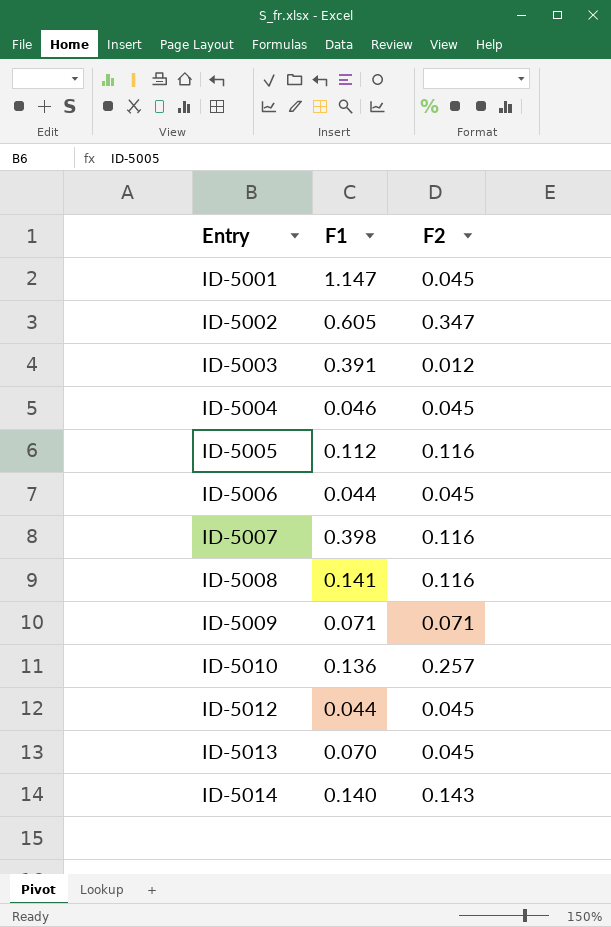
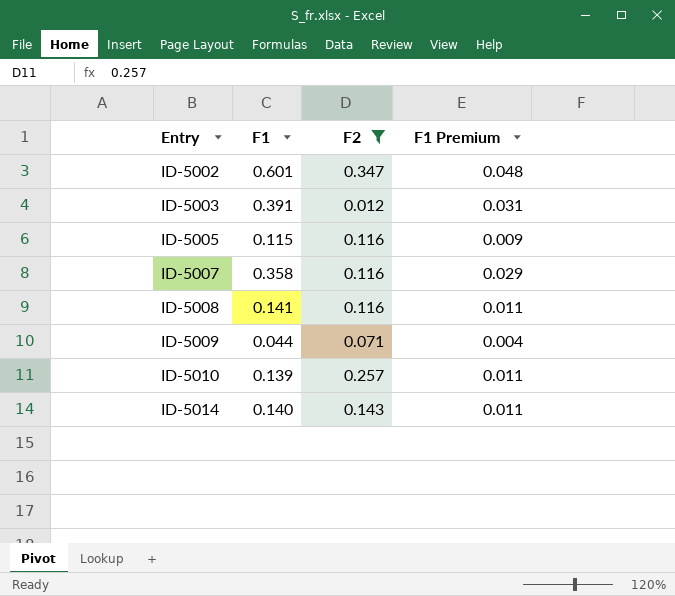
filter: none -> F2 != 0.045
column F1 Premium | formula: none -> [F1] * 0.08
ID-5002 | F1: 0.605 -> 0.601
ID-5005 | F1: 0.112 -> 0.115
ID-5007 | F1: 0.398 -> 0.358
ID-5009 | F1: 0.071 -> 0.044
ID-5010 | F1: 0.136 -> 0.139

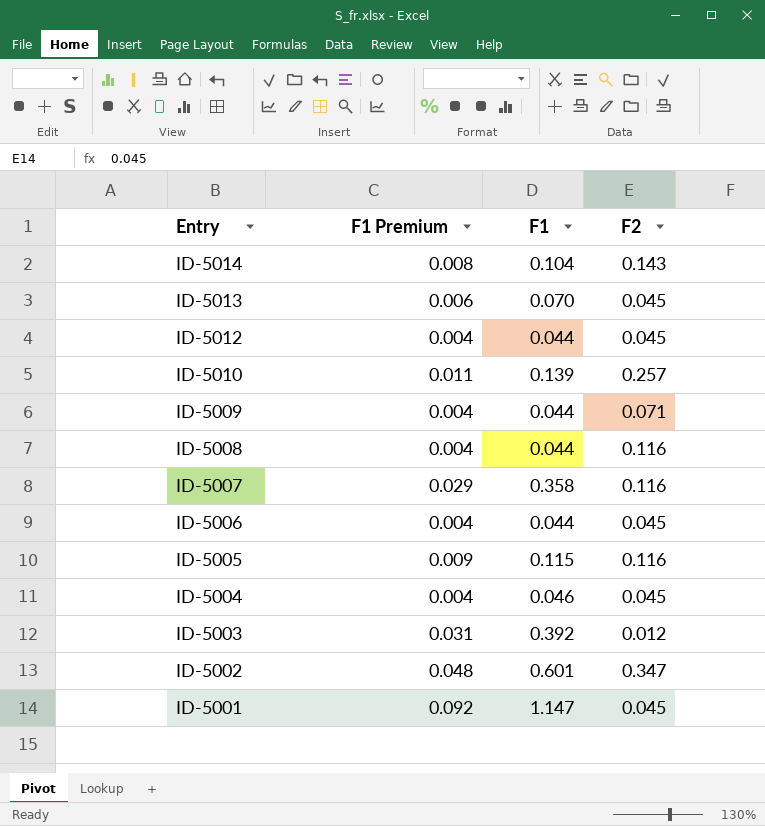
filter: F2 != 0.045 -> none
row order: Entry ascending -> Entry descending
column F1 Premium | position: 4 -> 2
ID-5014 | F1 Premium: 0.011 -> 0.008
ID-5014 | F1: 0.140 -> 0.104
ID-5008 | F1 Premium: 0.011 -> 0.004
ID-5008 | F1: 0.141 -> 0.044
ID-5003 | F1: 0.391 -> 0.392

